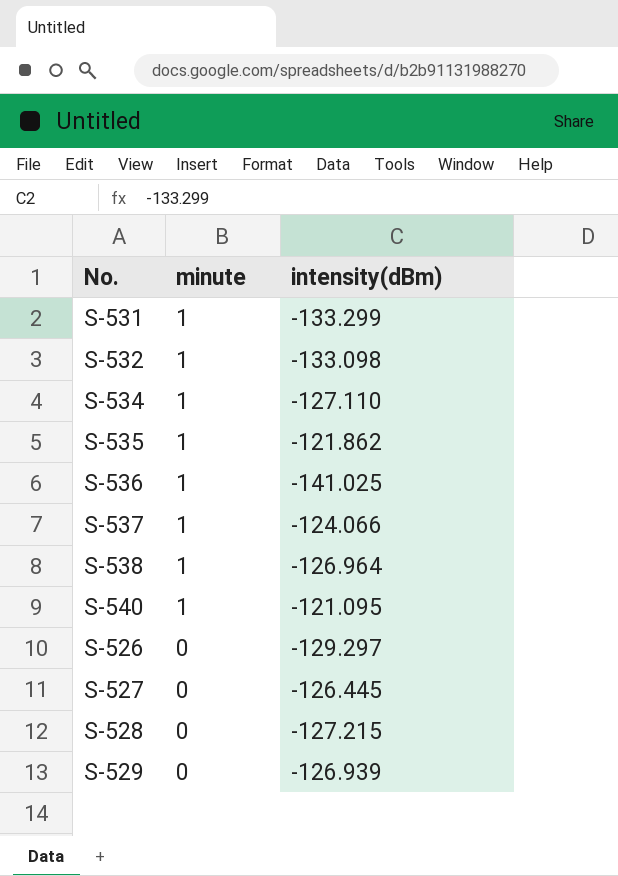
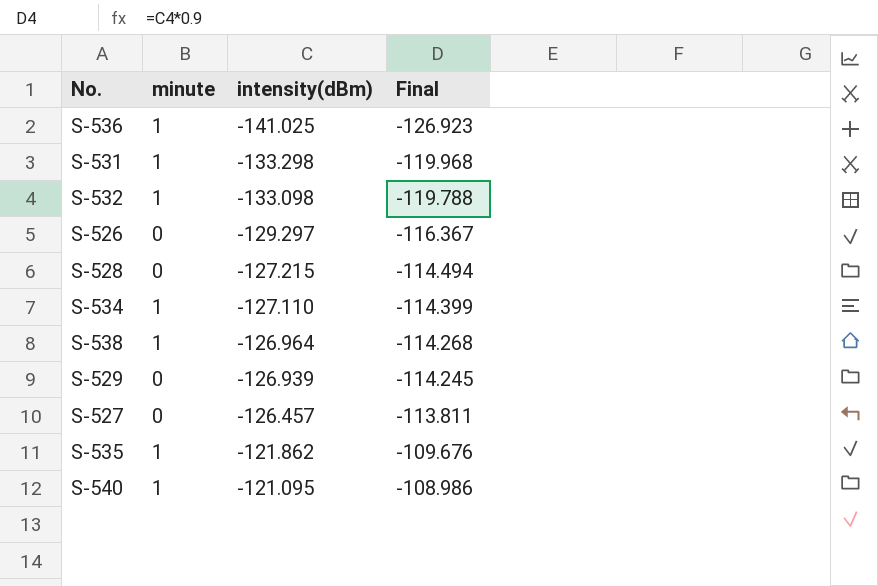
row order: minute descending -> intensity(dBm) ascending
column Final | formula: none -> [intensity(dBm)] * 0.9
row S-537: 1 | -124.066 -> none
S-531 | intensity(dBm): -133.299 -> -133.298
S-527 | intensity(dBm): -126.445 -> -126.457

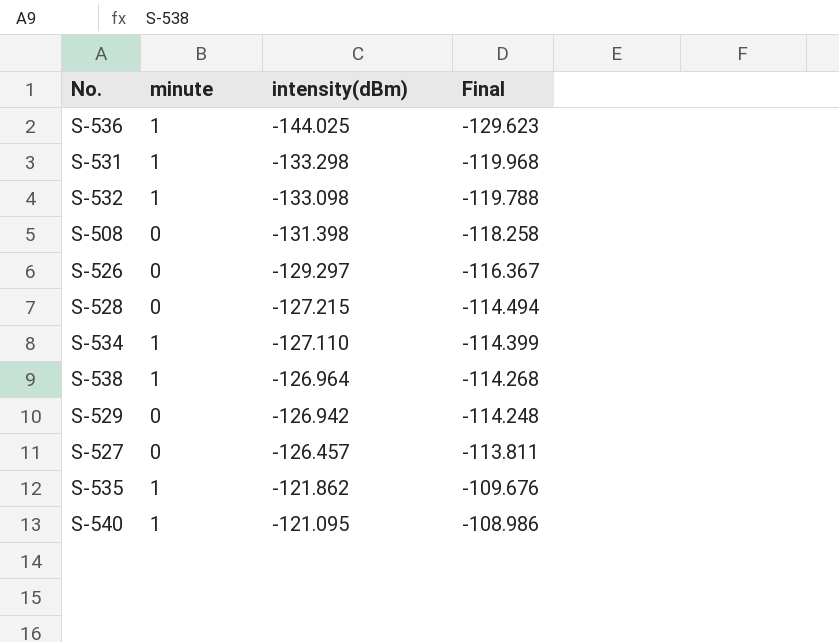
S-536 | intensity(dBm): -141.025 -> -144.025
S-536 | Final: -126.923 -> -129.623
row S-508: none -> 0 | -131.398 | -118.258
S-529 | intensity(dBm): -126.939 -> -126.942
S-529 | Final: -114.245 -> -114.248

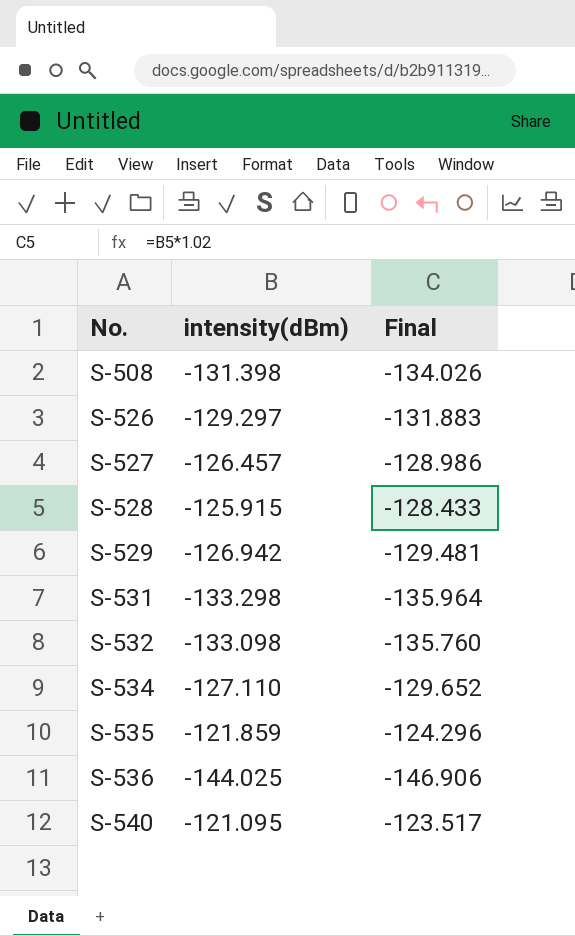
row order: intensity(dBm) ascending -> No. ascending
column minute | position: 2 -> none
column Final | formula: [intensity(dBm)] * 0.9 -> [intensity(dBm)] * 1.02
row S-538: 1 | -126.964 | -114.268 -> none
S-528 | intensity(dBm): -127.215 -> -125.915
S-535 | intensity(dBm): -121.862 -> -121.859

